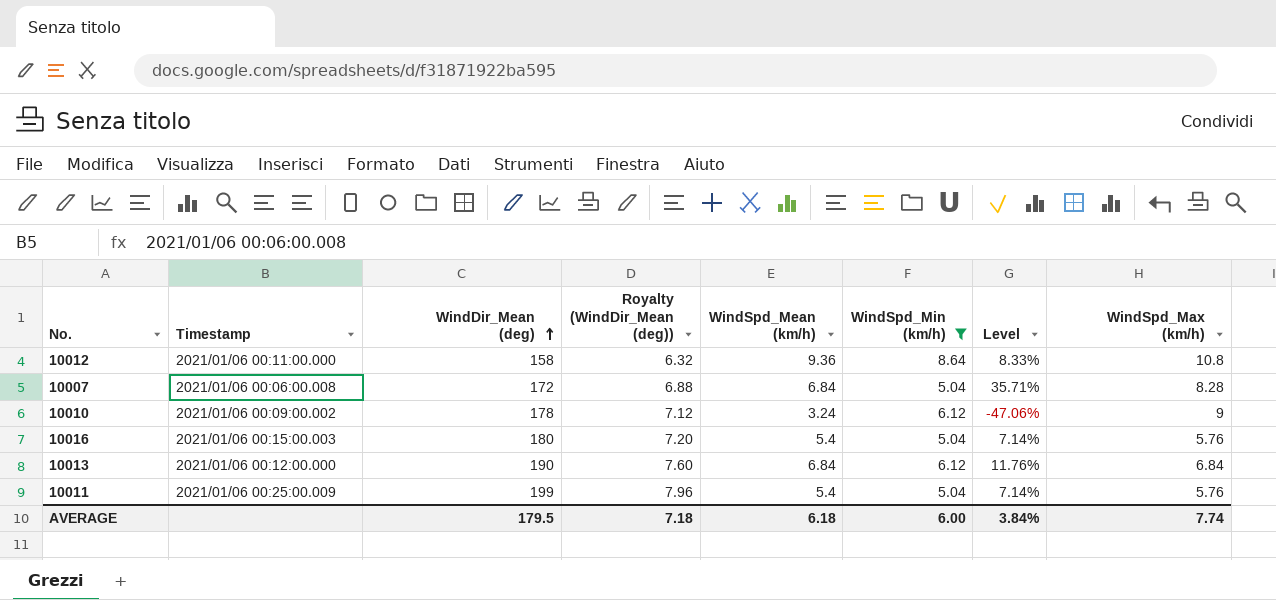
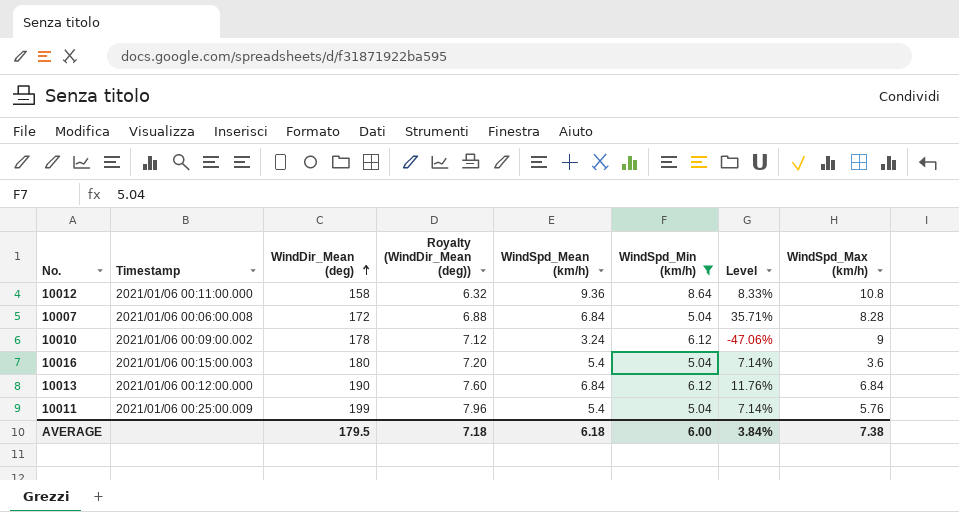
10016 | WindSpd_Max (km/h): 5.76 -> 3.6
AVERAGE | WindSpd_Max (km/h): 7.74 -> 7.38

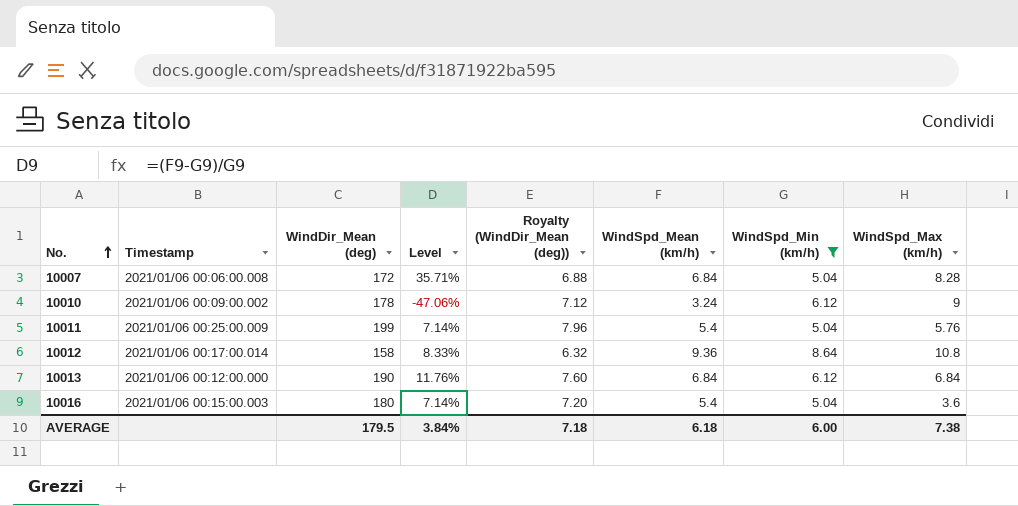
row order: WindDir_Mean (deg) ascending -> No. ascending
column Level | position: 7 -> 4
10012 | Timestamp: 2021/01/06 00:11:00.000 -> 2021/01/06 00:17:00.014

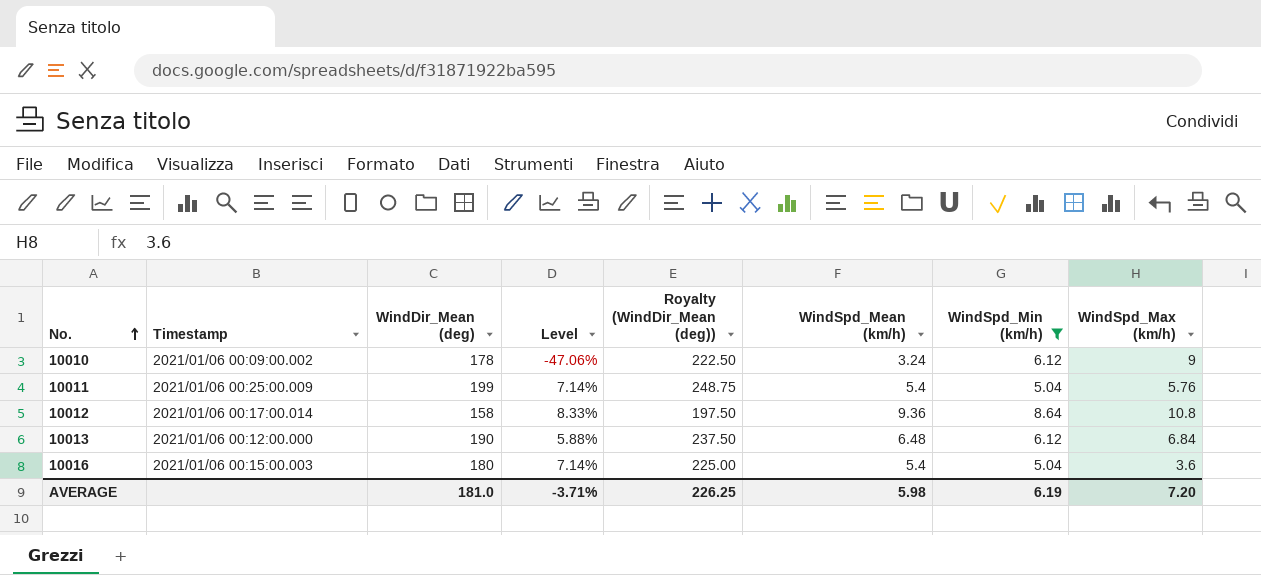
column Royalty (WindDir_Mean (deg)) | formula: [WindDir_Mean (deg)] * 0.04 -> [WindDir_Mean (deg)] * 1.25
row 10007: 2021/01/06 00:06:00.008 | 172 | 35.71% | 6.88 | 6.84 | 5.04 | 8.28 -> none
10013 | Level: 11.76% -> 5.88%
10013 | WindSpd_Mean (km/h): 6.84 -> 6.48
AVERAGE | WindDir_Mean (deg): 179.5 -> 181.0
AVERAGE | Level: 3.84% -> -3.71%
AVERAGE | Royalty (WindDir_Mean (deg)): 7.18 -> 226.25
AVERAGE | WindSpd_Mean (km/h): 6.18 -> 5.98
AVERAGE | WindSpd_Min (km/h): 6.00 -> 6.19
AVERAGE | WindSpd_Max (km/h): 7.38 -> 7.20

